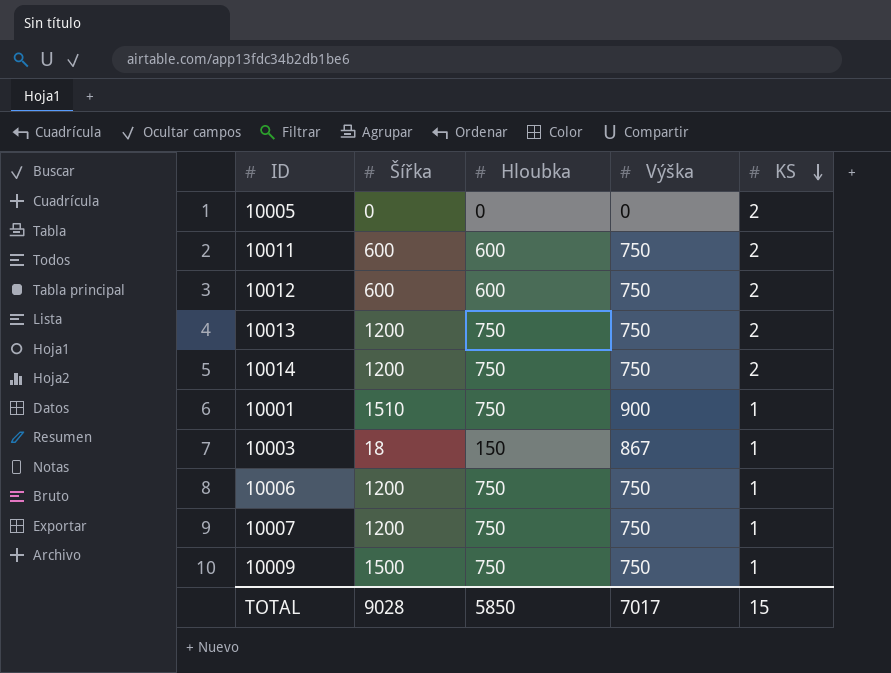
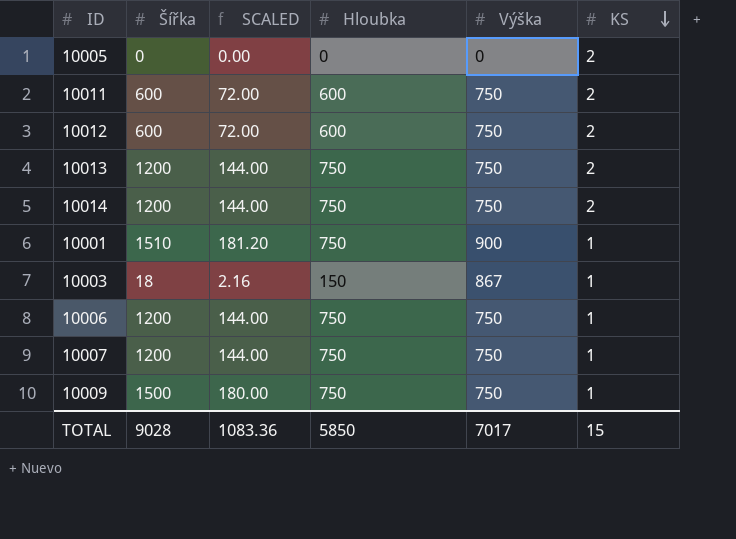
column SCALED | formula: none -> [Šířka] * 0.12

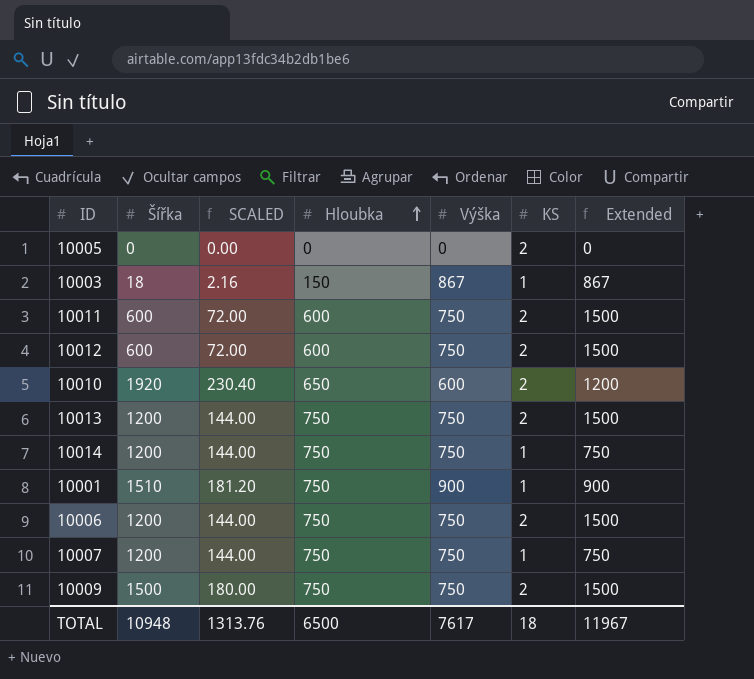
row order: KS descending -> Hloubka ascending
column Extended | formula: none -> [Výška] * [KS]
row 10010: none -> 1920 | 230.40 | 650 | 600 | 2 | 1200
10014 | KS: 2 -> 1
10006 | KS: 1 -> 2
10009 | KS: 1 -> 2
TOTAL | Šířka: 9028 -> 10948
TOTAL | SCALED: 1083.36 -> 1313.76
TOTAL | Hloubka: 5850 -> 6500
TOTAL | Výška: 7017 -> 7617
TOTAL | KS: 15 -> 18

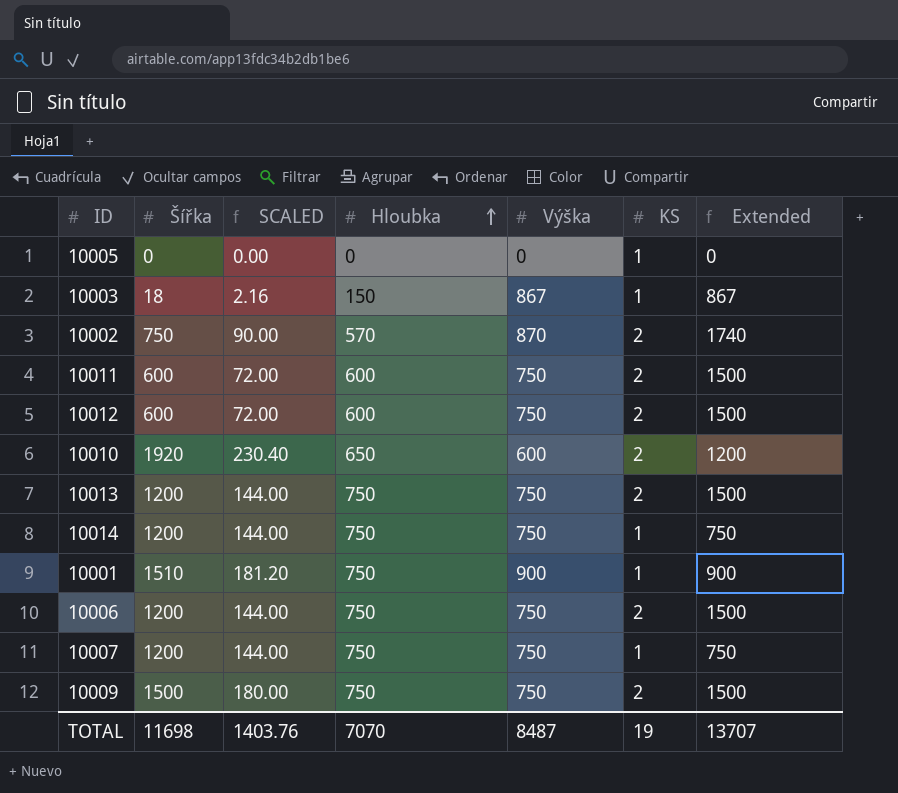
10005 | KS: 2 -> 1
row 10002: none -> 750 | 90.00 | 570 | 870 | 2 | 1740
TOTAL | Šířka: 10948 -> 11698
TOTAL | SCALED: 1313.76 -> 1403.76
TOTAL | Hloubka: 6500 -> 7070
TOTAL | Výška: 7617 -> 8487
TOTAL | KS: 18 -> 19
TOTAL | Extended: 11967 -> 13707

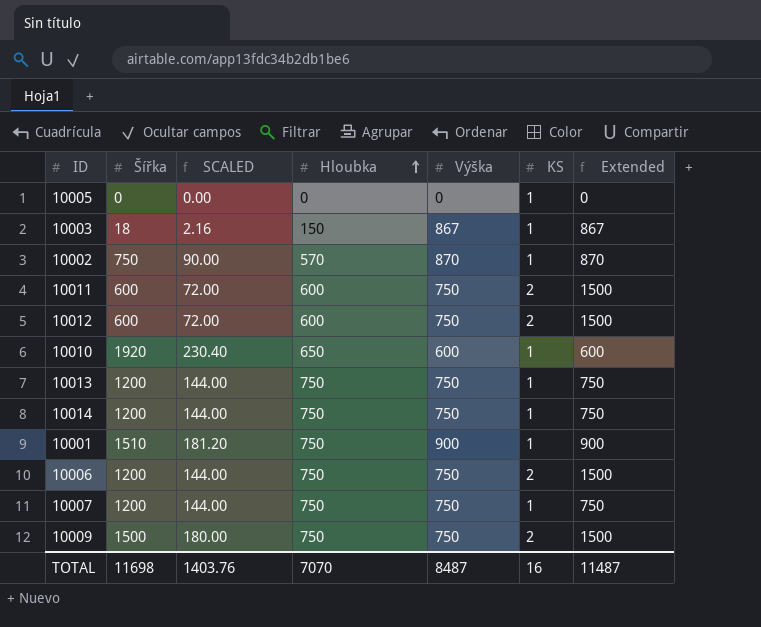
10002 | KS: 2 -> 1
10002 | Extended: 1740 -> 870
10010 | KS: 2 -> 1
10010 | Extended: 1200 -> 600
10013 | KS: 2 -> 1
10013 | Extended: 1500 -> 750
TOTAL | KS: 19 -> 16
TOTAL | Extended: 13707 -> 11487

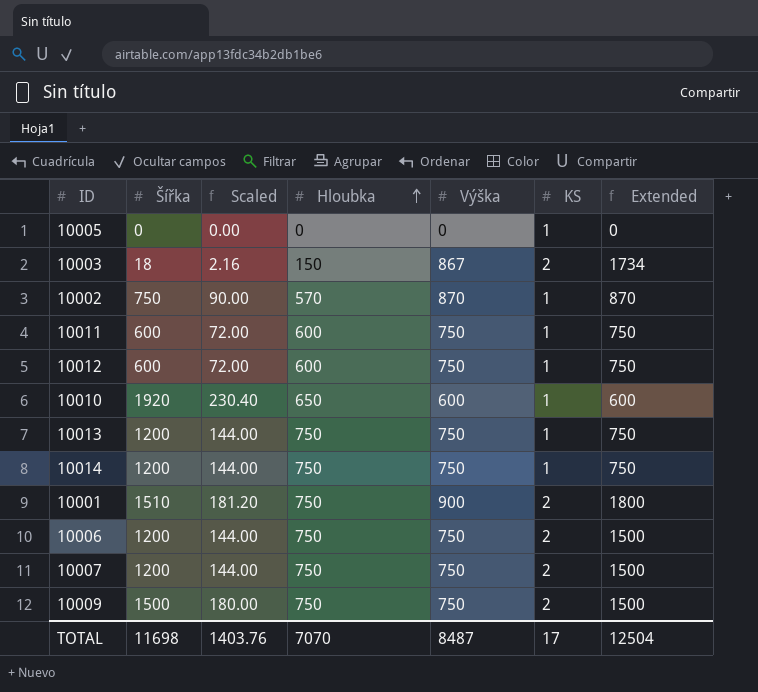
column name: SCALED -> Scaled
10003 | KS: 1 -> 2
10003 | Extended: 867 -> 1734
10011 | KS: 2 -> 1
10011 | Extended: 1500 -> 750
10012 | KS: 2 -> 1
10012 | Extended: 1500 -> 750
10001 | KS: 1 -> 2
10001 | Extended: 900 -> 1800
10007 | KS: 1 -> 2
10007 | Extended: 750 -> 1500
TOTAL | KS: 16 -> 17
TOTAL | Extended: 11487 -> 12504

